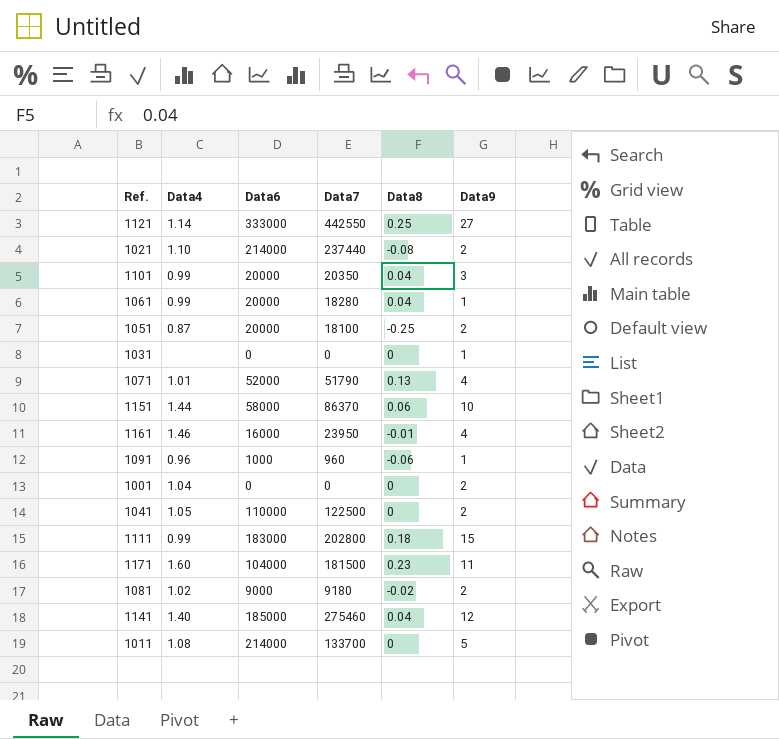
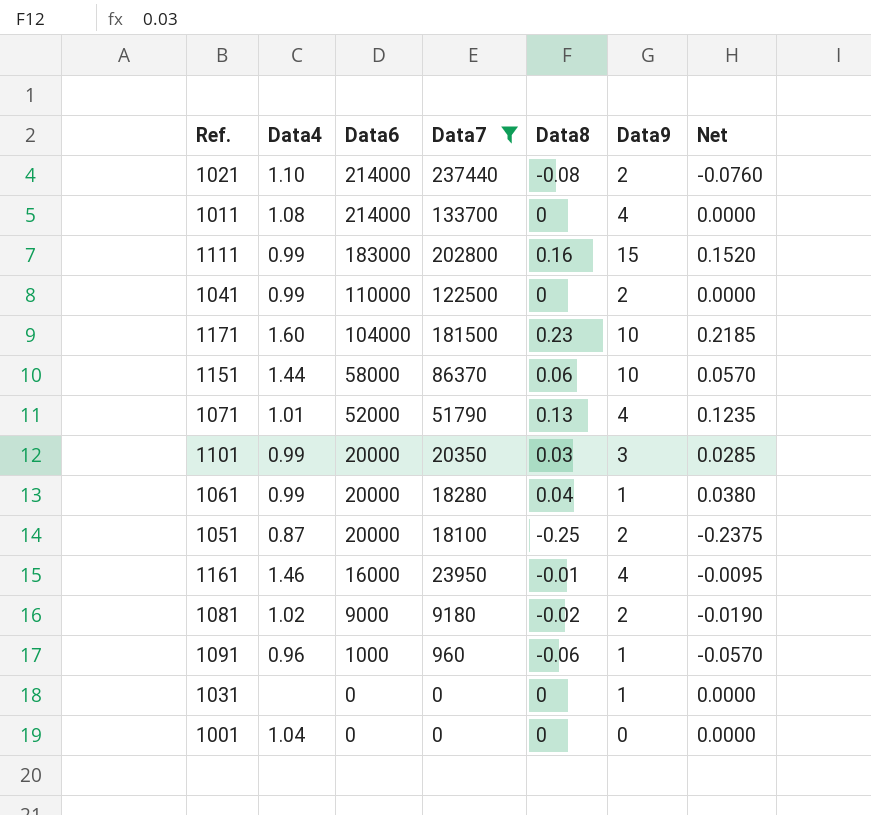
filter: none -> Data7 <= 237440
row order: none -> Data6 descending
column Net | formula: none -> [Data8] * 0.95
1011 | Data9: 5 -> 4
1111 | Data8: 0.18 -> 0.16
1041 | Data4: 1.05 -> 0.99
1171 | Data9: 11 -> 10
1101 | Data8: 0.04 -> 0.03
1001 | Data9: 2 -> 0

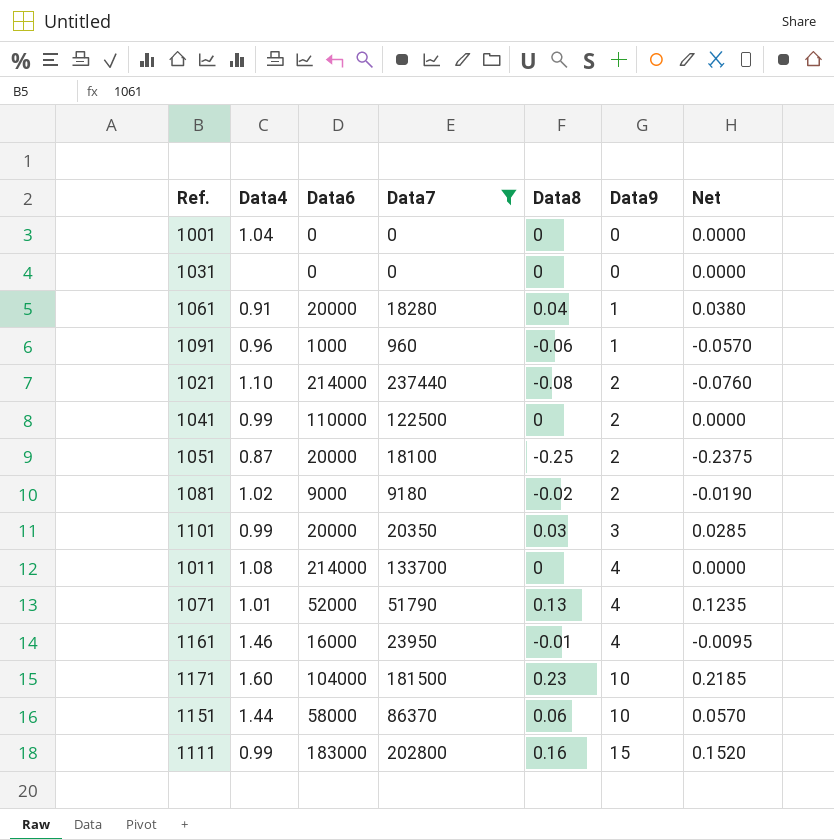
row order: Data6 descending -> Data9 ascending
1031 | Data9: 1 -> 0
1061 | Data4: 0.99 -> 0.91

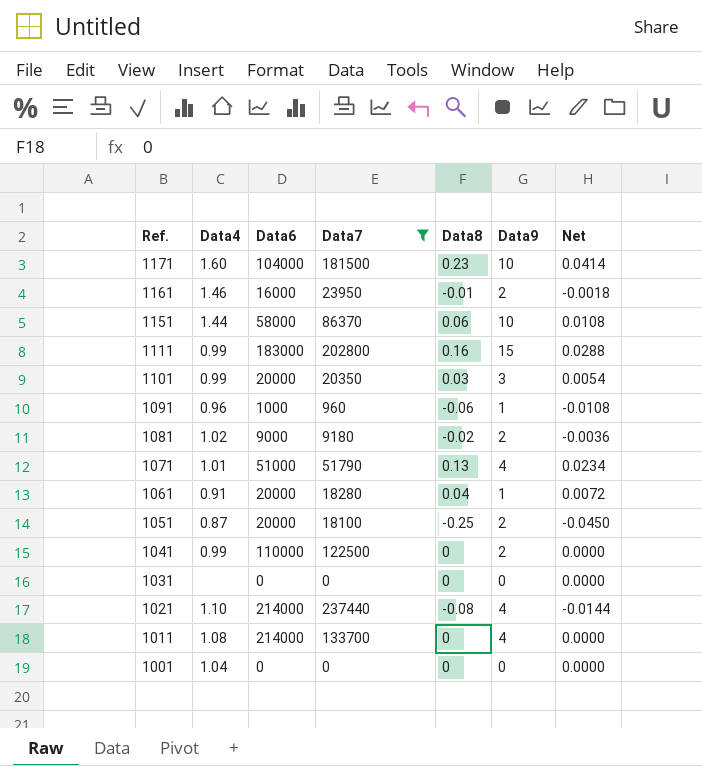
row order: Data9 ascending -> Ref. descending
column Net | formula: [Data8] * 0.95 -> [Data8] * 0.18
1161 | Data9: 4 -> 2
1071 | Data6: 52000 -> 51000
1021 | Data9: 2 -> 4

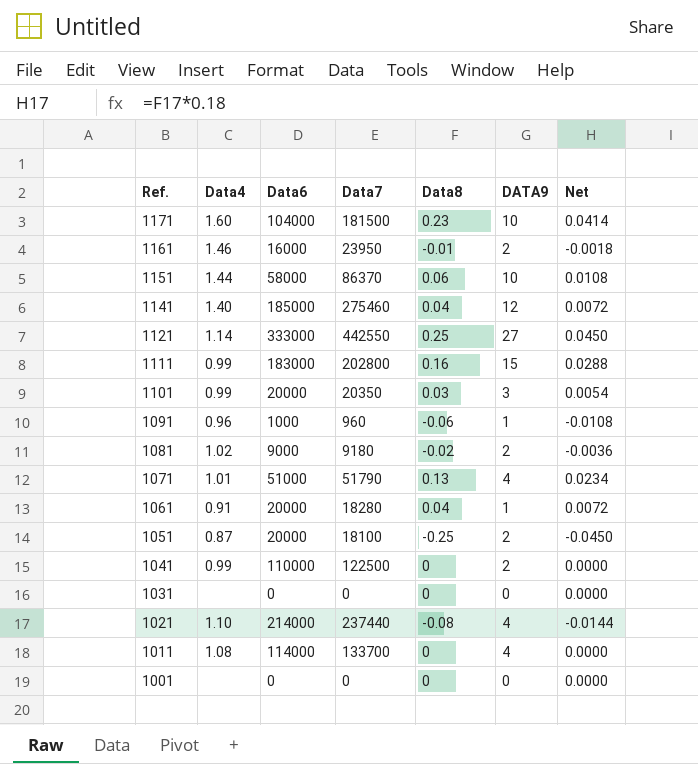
filter: Data7 <= 237440 -> none
column name: Data9 -> DATA9
1011 | Data6: 214000 -> 114000
1001 | Data4: 1.04 -> none

